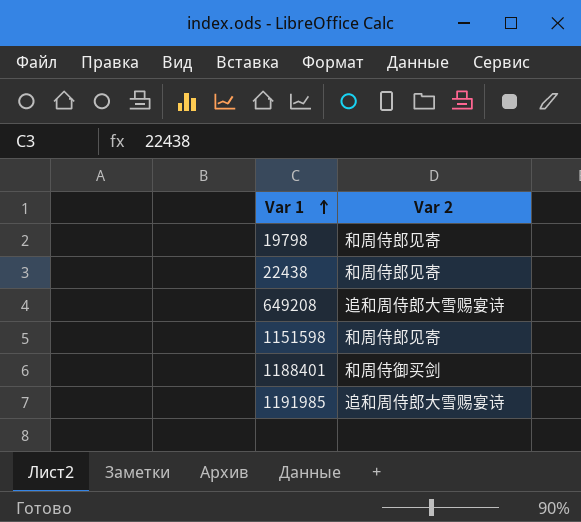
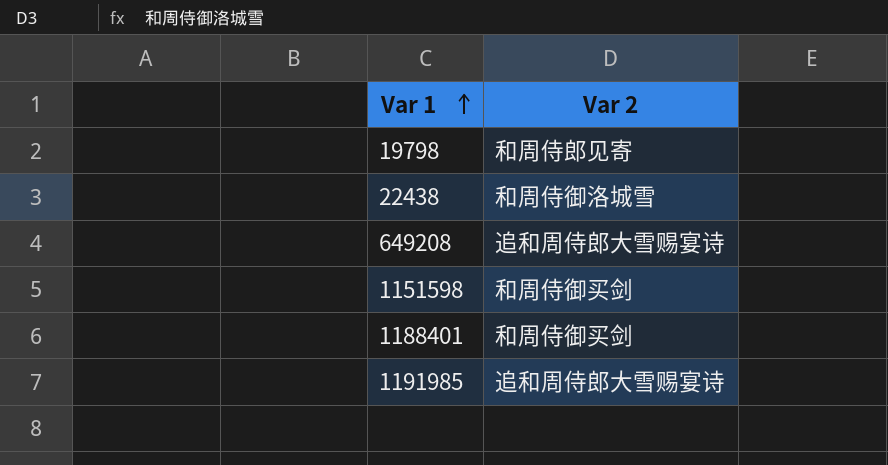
22438 | Var 2: 和周侍郎见寄 -> 和周侍御洛城雪
1151598 | Var 2: 和周侍郎见寄 -> 和周侍御买剑

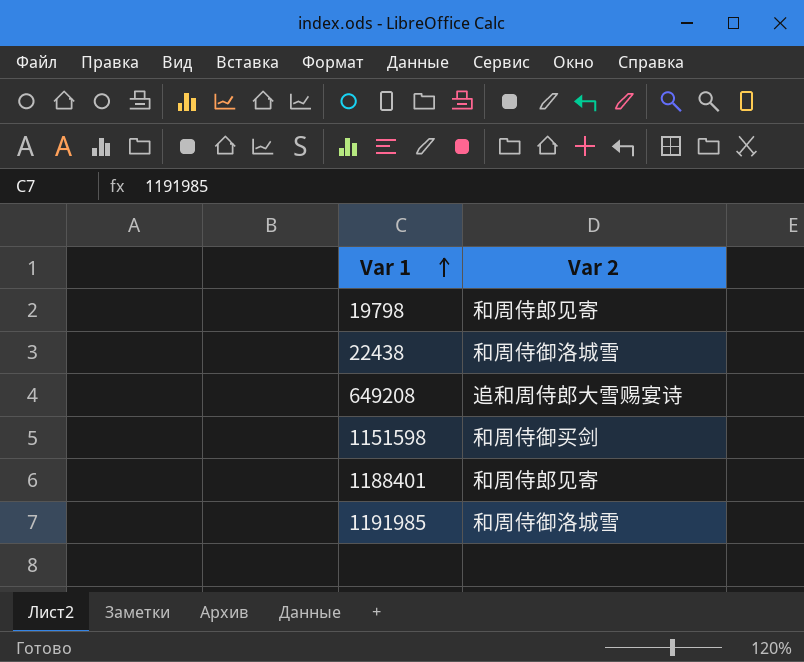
1188401 | Var 2: 和周侍御买剑 -> 和周侍郎见寄
1191985 | Var 2: 追和周侍郎大雪赐宴诗 -> 和周侍御洛城雪

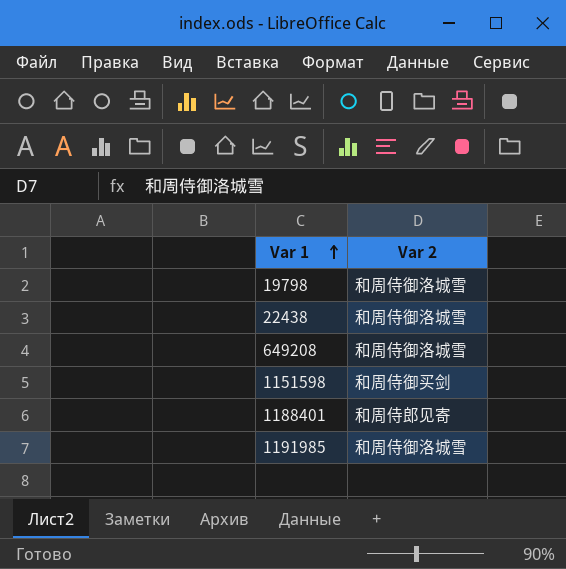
19798 | Var 2: 和周侍郎见寄 -> 和周侍御洛城雪
649208 | Var 2: 追和周侍郎大雪赐宴诗 -> 和周侍御洛城雪

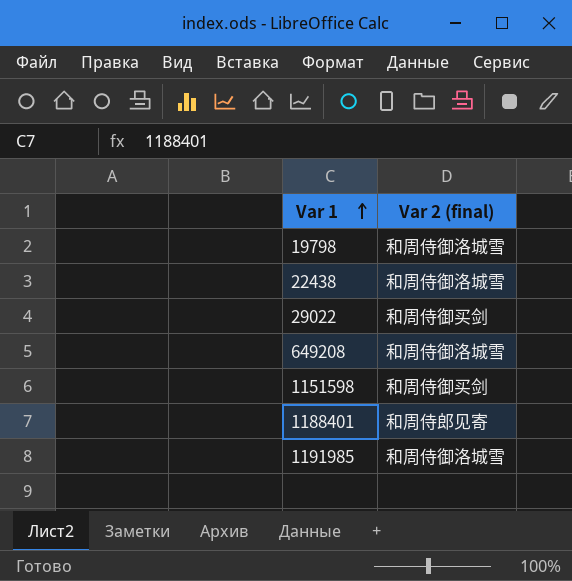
column name: Var 2 -> Var 2 (final)
row 29022: none -> 和周侍御买剑

